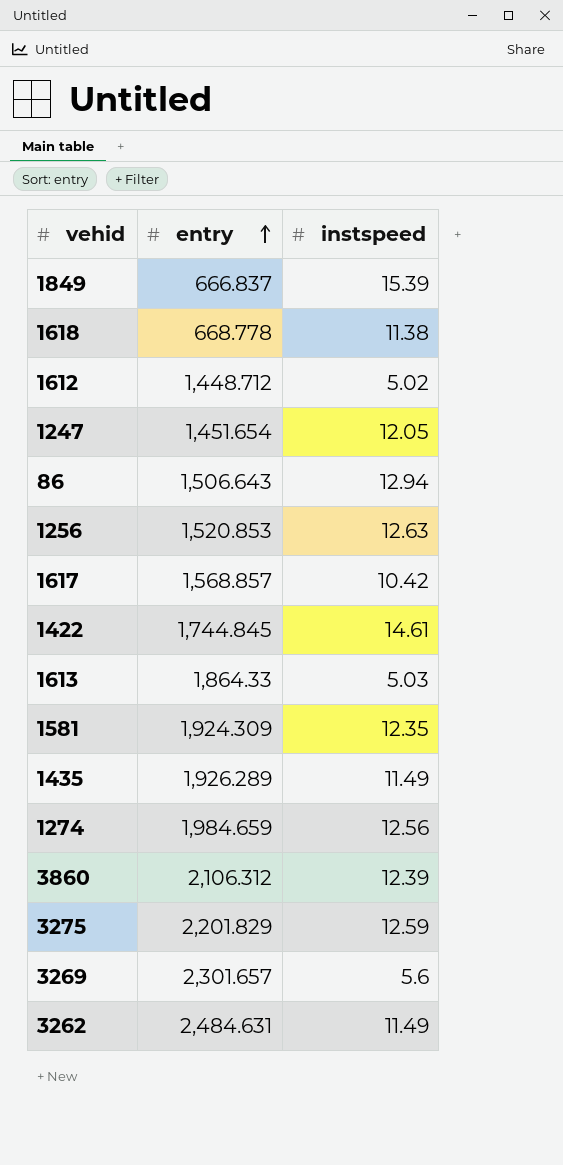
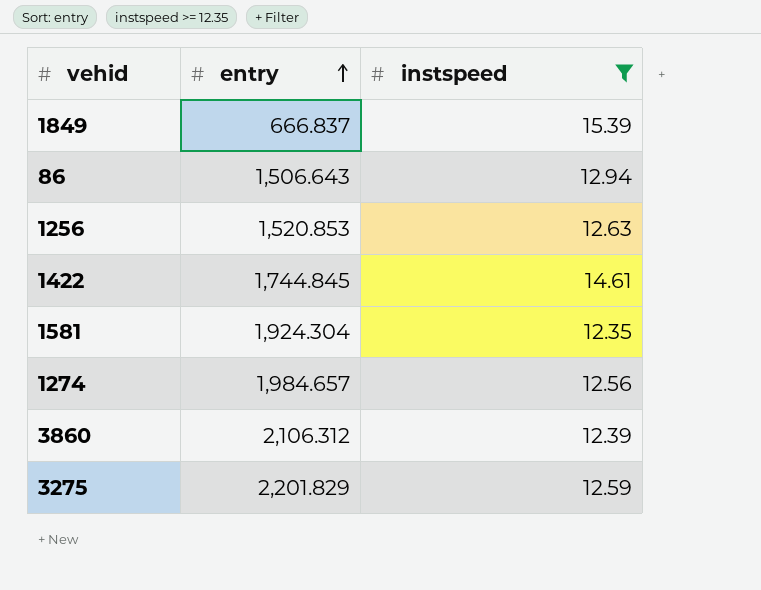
filter: none -> instspeed >= 12.35
1581 | entry: 1,924.309 -> 1,924.304
1274 | entry: 1,984.659 -> 1,984.657

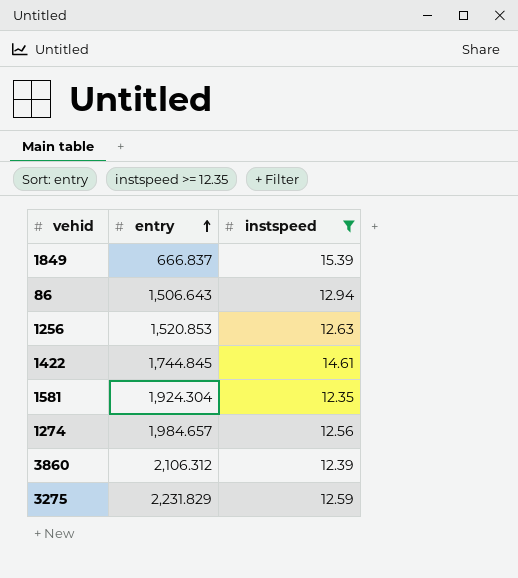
3275 | entry: 2,201.829 -> 2,231.829

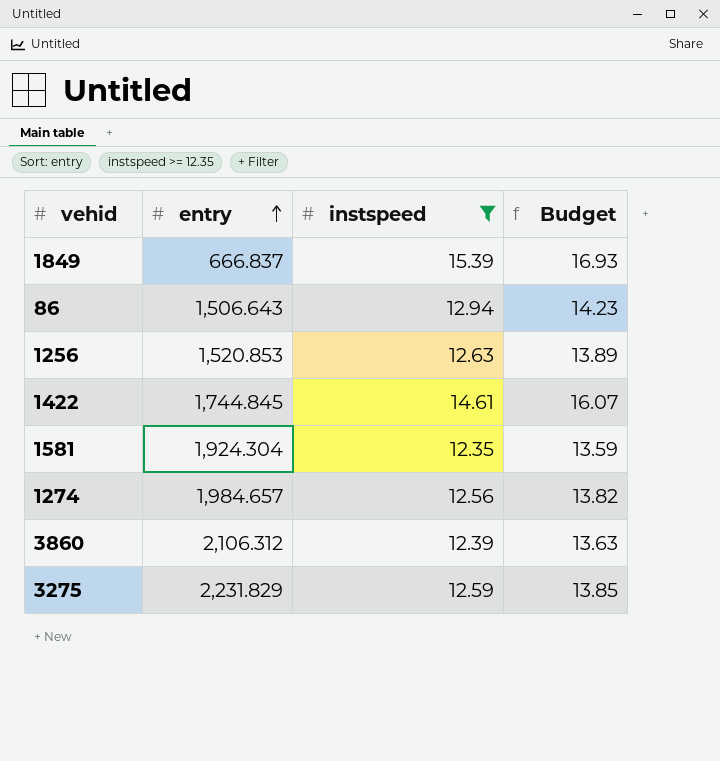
column Budget | formula: none -> [instspeed] * 1.1

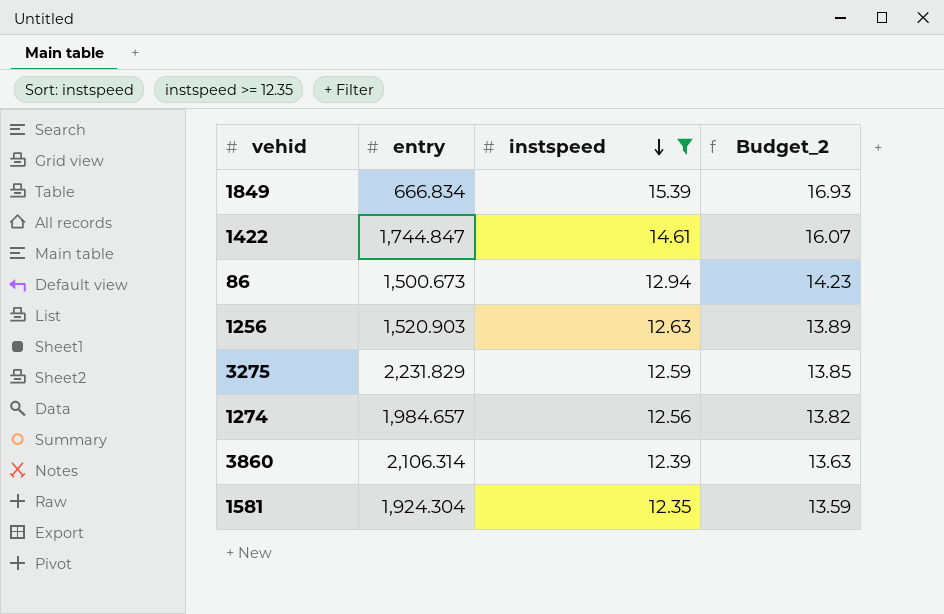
row order: entry ascending -> instspeed descending
column name: Budget -> Budget_2
1849 | entry: 666.837 -> 666.834
1422 | entry: 1,744.845 -> 1,744.847
86 | entry: 1,506.643 -> 1,500.673
1256 | entry: 1,520.853 -> 1,520.903
3860 | entry: 2,106.312 -> 2,106.314

